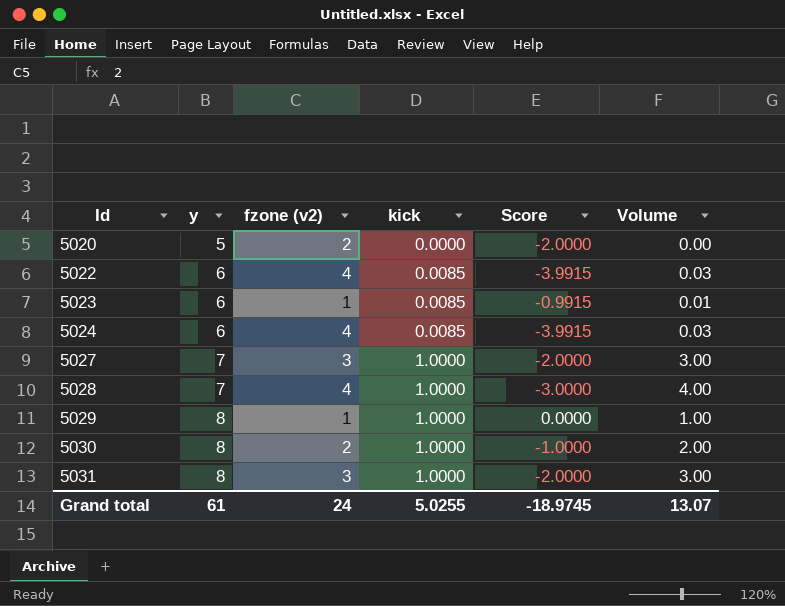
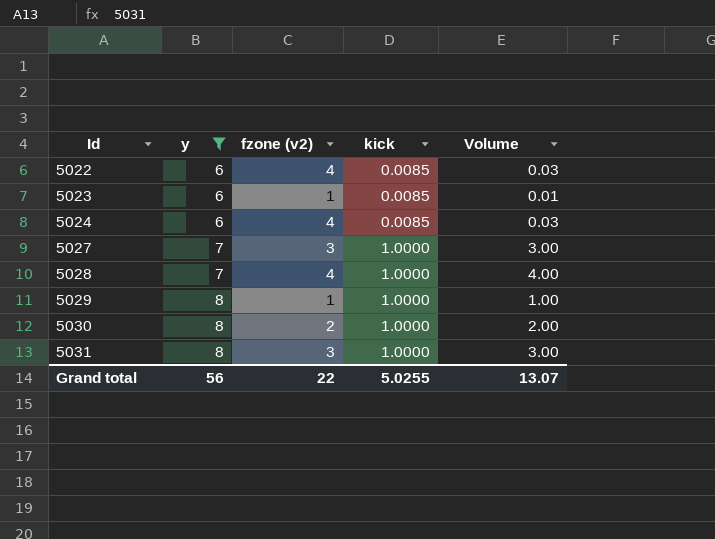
filter: none -> y != 5
column Score | formula: [kick] - [fzone (v2)] -> none
Grand total | y: 61 -> 56
Grand total | fzone (v2): 24 -> 22

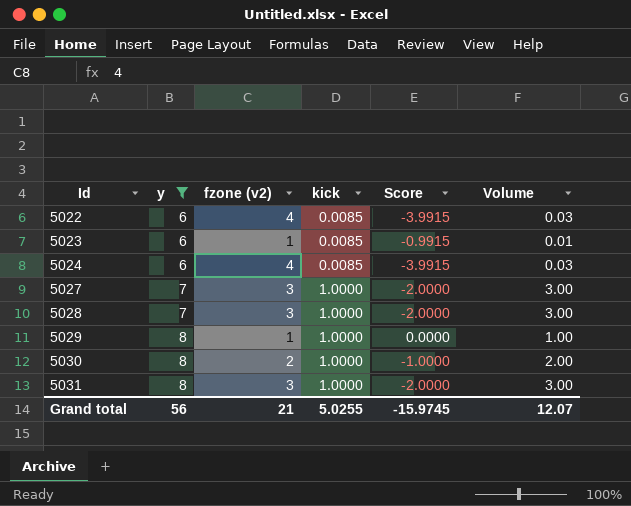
column Score | formula: none -> [kick] - [fzone (v2)]
5028 | fzone (v2): 4 -> 3
5028 | Volume: 4.00 -> 3.00
Grand total | fzone (v2): 22 -> 21
Grand total | Volume: 13.07 -> 12.07

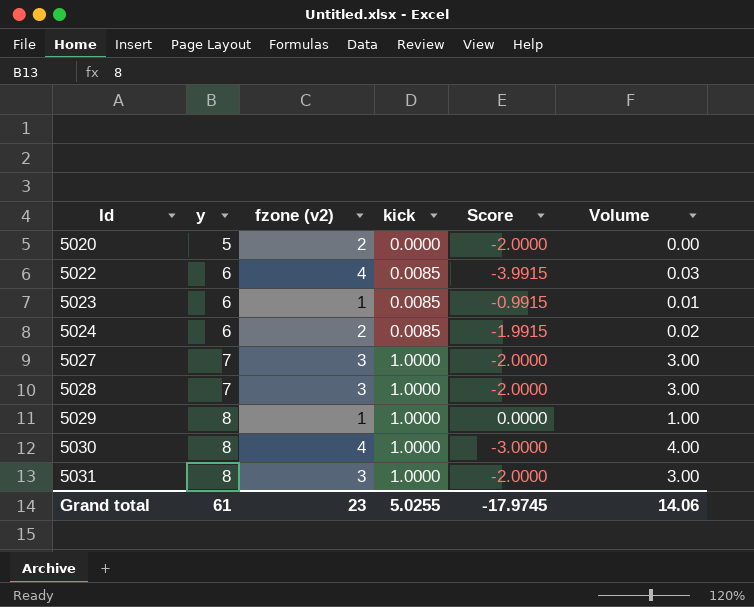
filter: y != 5 -> none
5024 | fzone (v2): 4 -> 2
5024 | Score: -3.9915 -> -1.9915
5024 | Volume: 0.03 -> 0.02
5030 | fzone (v2): 2 -> 4
5030 | Score: -1.0000 -> -3.0000
5030 | Volume: 2.00 -> 4.00
Grand total | y: 56 -> 61
Grand total | fzone (v2): 21 -> 23
Grand total | Score: -15.9745 -> -17.9745
Grand total | Volume: 12.07 -> 14.06

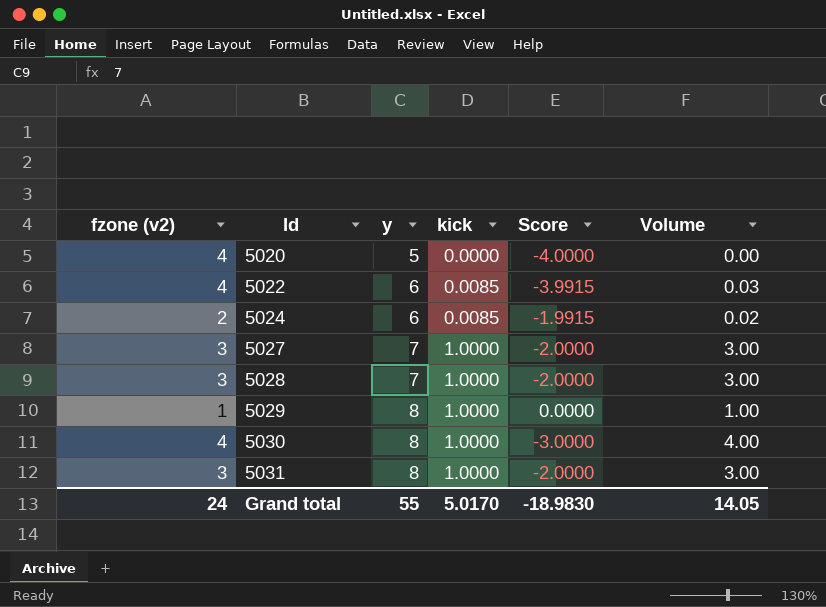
column fzone (v2) | position: 3 -> 1
row 5023: 6 | 1 | 0.0085 | -0.9915 | 0.01 -> none
5020 | fzone (v2): 2 -> 4
5020 | Score: -2.0000 -> -4.0000
Grand total | fzone (v2): 23 -> 24
Grand total | y: 61 -> 55
Grand total | kick: 5.0255 -> 5.0170
Grand total | Score: -17.9745 -> -18.9830
Grand total | Volume: 14.06 -> 14.05

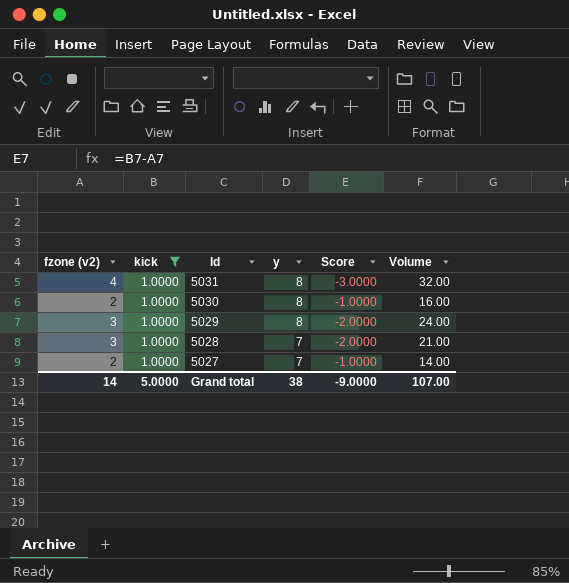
filter: none -> kick = 1.0000
row order: Id ascending -> Id descending
column kick | position: 4 -> 2
column Volume | formula: [fzone (v2)] * [kick] -> [fzone (v2)] * [y]
5031 | fzone (v2): 3 -> 4
5031 | Score: -2.0000 -> -3.0000
5030 | fzone (v2): 4 -> 2
5030 | Score: -3.0000 -> -1.0000
5029 | fzone (v2): 1 -> 3
5029 | Score: 0.0000 -> -2.0000
5027 | fzone (v2): 3 -> 2
5027 | Score: -2.0000 -> -1.0000
Grand total | fzone (v2): 24 -> 14
Grand total | kick: 5.0170 -> 5.0000
Grand total | y: 55 -> 38
Grand total | Score: -18.9830 -> -9.0000
Grand total | Volume: 14.05 -> 107.00

